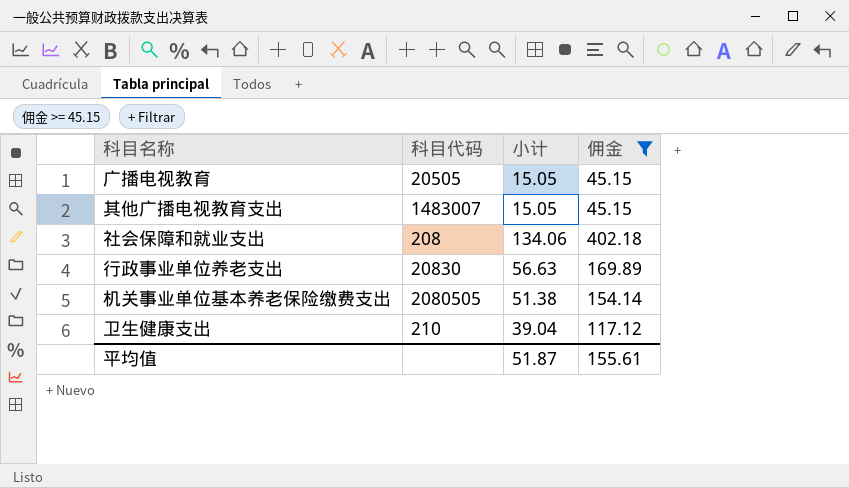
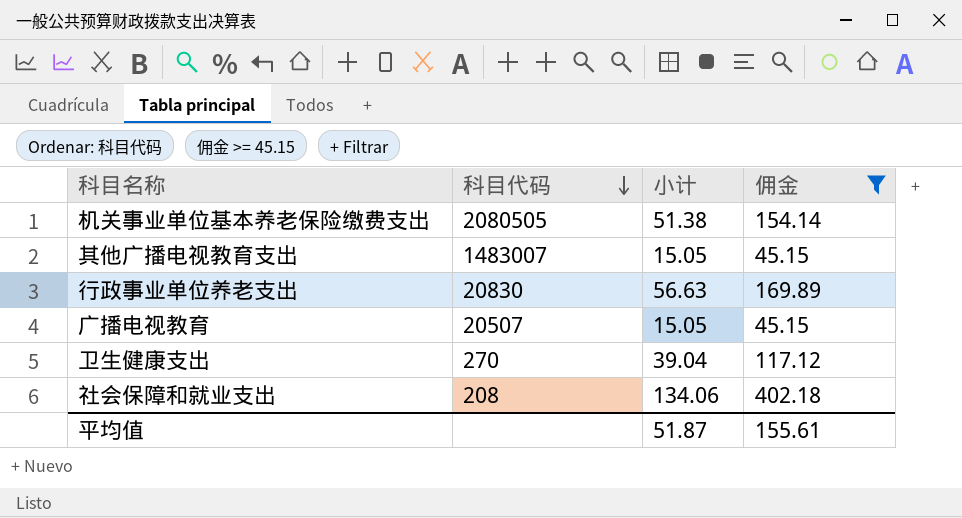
row order: none -> 科目代码 descending
广播电视教育 | 科目代码: 20505 -> 20507
卫生健康支出 | 科目代码: 210 -> 270

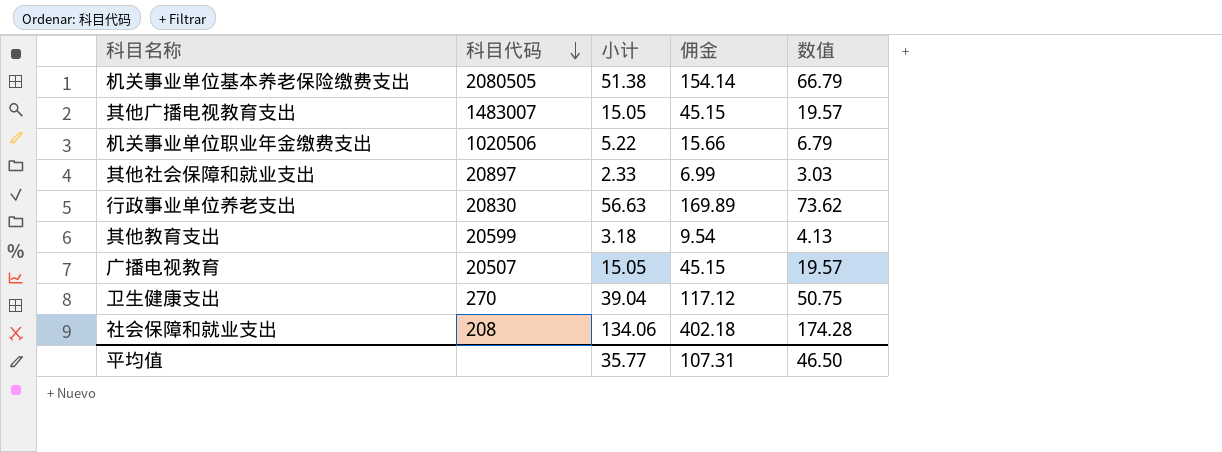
filter: 佣金 >= 45.15 -> none
column 数值 | formula: none -> [小计] * 1.3
平均值 | 小计: 51.87 -> 35.77
平均值 | 佣金: 155.61 -> 107.31

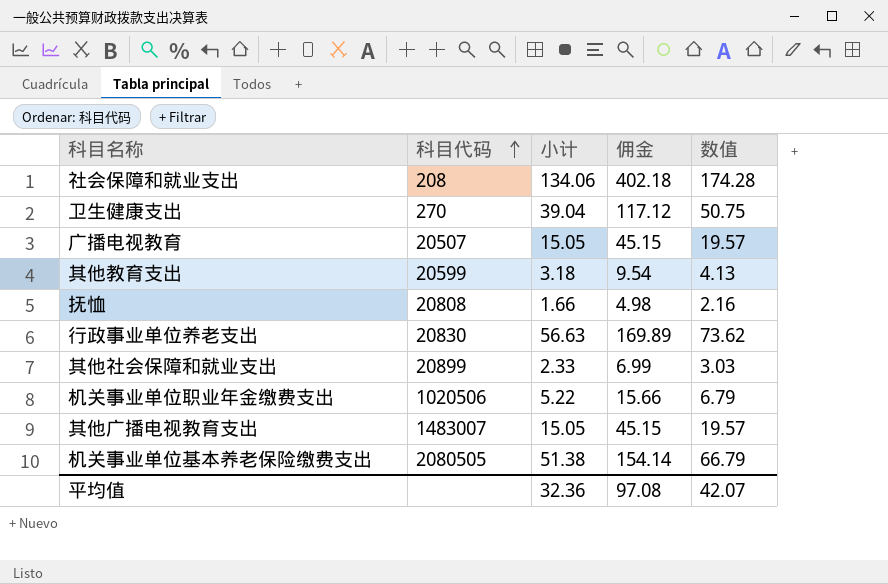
row order: 科目代码 descending -> 科目代码 ascending
row 抚恤: none -> 20808 | 1.66 | 4.98 | 2.16
其他社会保障和就业支出 | 科目代码: 20897 -> 20899
平均值 | 小计: 35.77 -> 32.36
平均值 | 佣金: 107.31 -> 97.08
平均值 | 数值: 46.50 -> 42.07

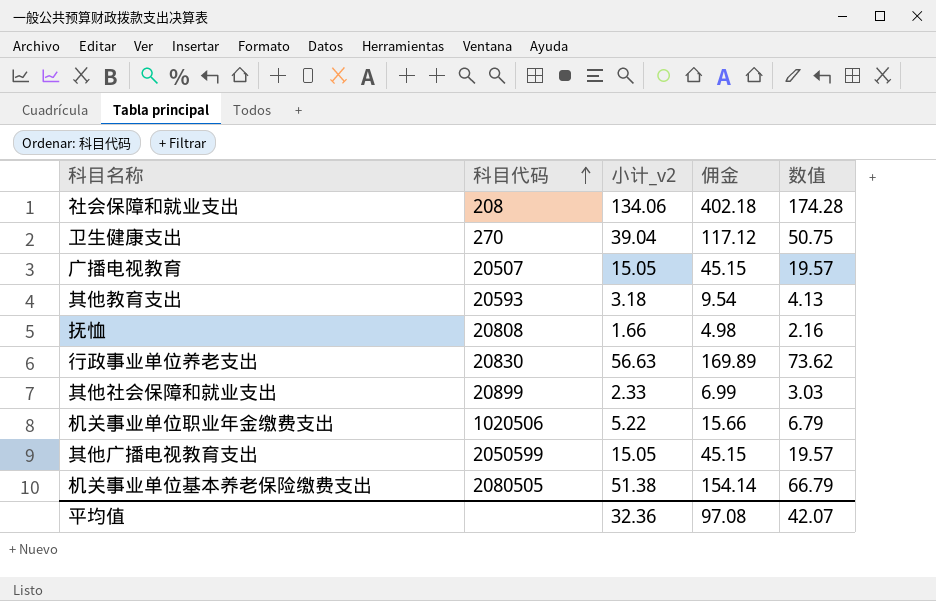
column name: 小计 -> 小计_v2
其他教育支出 | 科目代码: 20599 -> 20593
其他广播电视教育支出 | 科目代码: 1483007 -> 2050599

